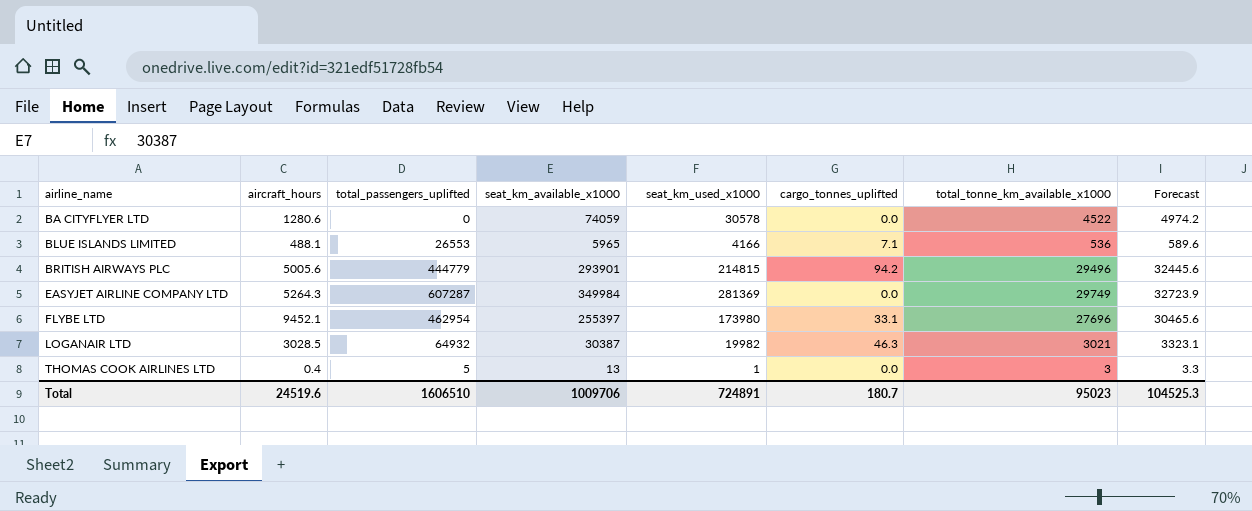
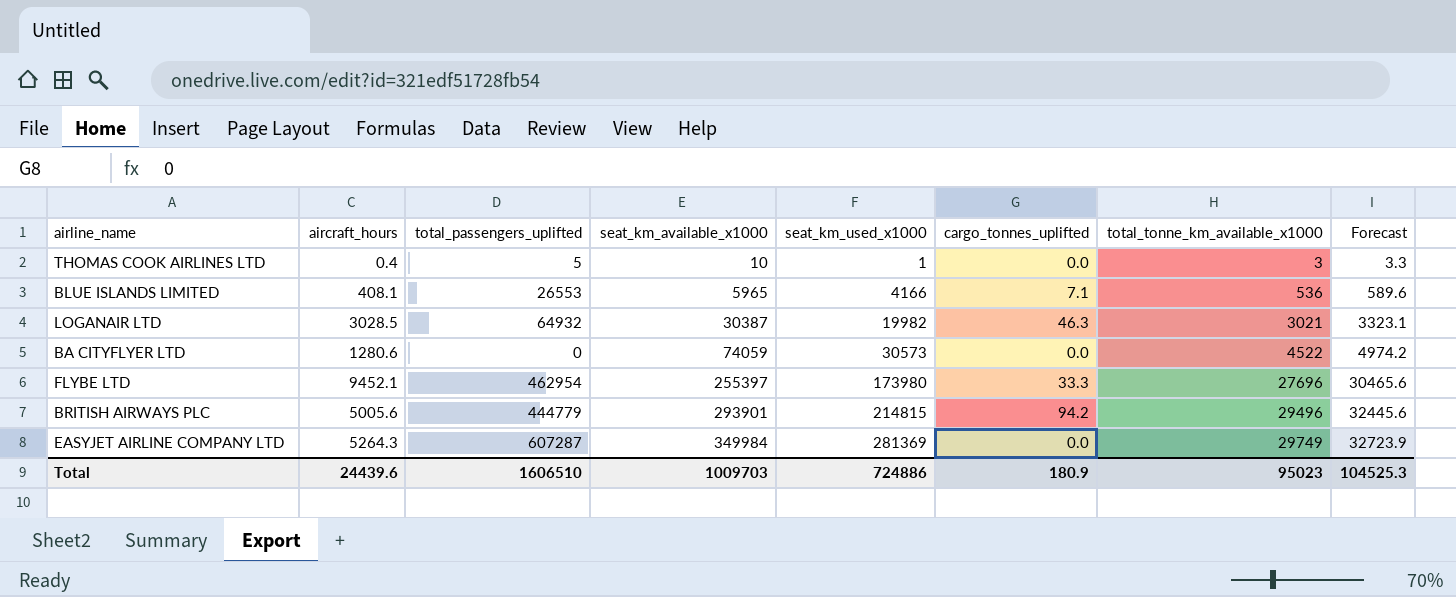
row order: airline_name ascending -> seat_km_available_x1000 ascending
THOMAS COOK AIRLINES LTD | seat_km_available_x1000: 13 -> 10
BLUE ISLANDS LIMITED | aircraft_hours: 488.1 -> 408.1
BA CITYFLYER LTD | seat_km_used_x1000: 30578 -> 30573
FLYBE LTD | cargo_tonnes_uplifted: 33.1 -> 33.3
Total | aircraft_hours: 24519.6 -> 24439.6
Total | seat_km_available_x1000: 1009706 -> 1009703
Total | seat_km_used_x1000: 724891 -> 724886
Total | cargo_tonnes_uplifted: 180.7 -> 180.9

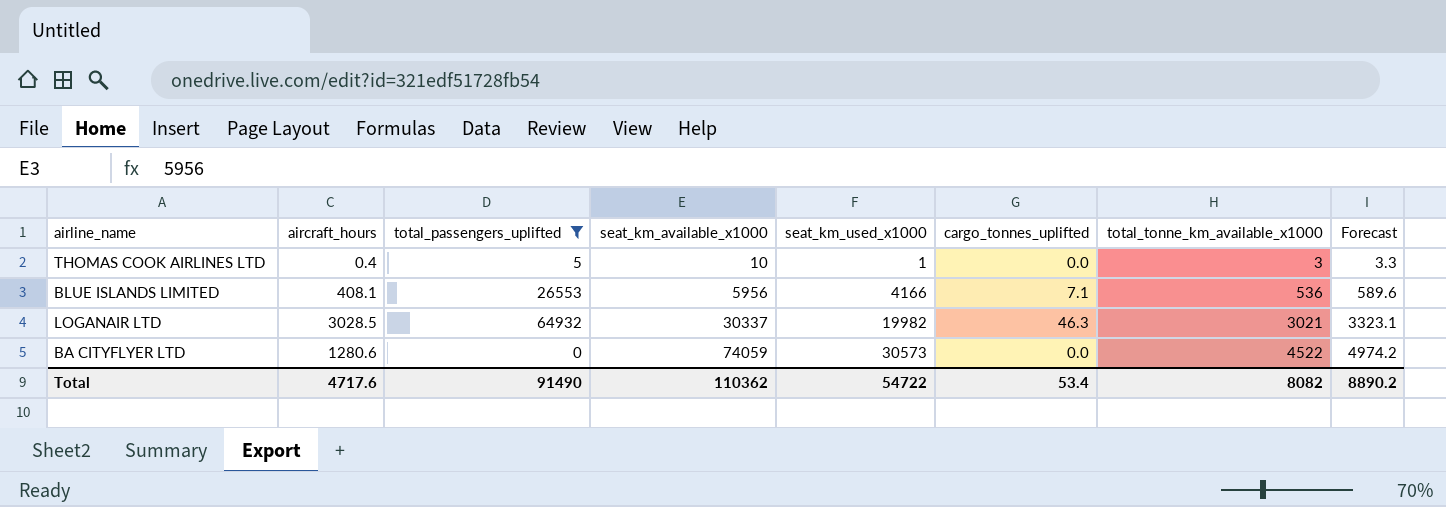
filter: none -> total_passengers_uplifted <= 64932
BLUE ISLANDS LIMITED | seat_km_available_x1000: 5965 -> 5956
LOGANAIR LTD | seat_km_available_x1000: 30387 -> 30337
Total | aircraft_hours: 24439.6 -> 4717.6
Total | total_passengers_uplifted: 1606510 -> 91490
Total | seat_km_available_x1000: 1009703 -> 110362
Total | seat_km_used_x1000: 724886 -> 54722
Total | cargo_tonnes_uplifted: 180.9 -> 53.4
Total | total_tonne_km_available_x1000: 95023 -> 8082
Total | Forecast: 104525.3 -> 8890.2

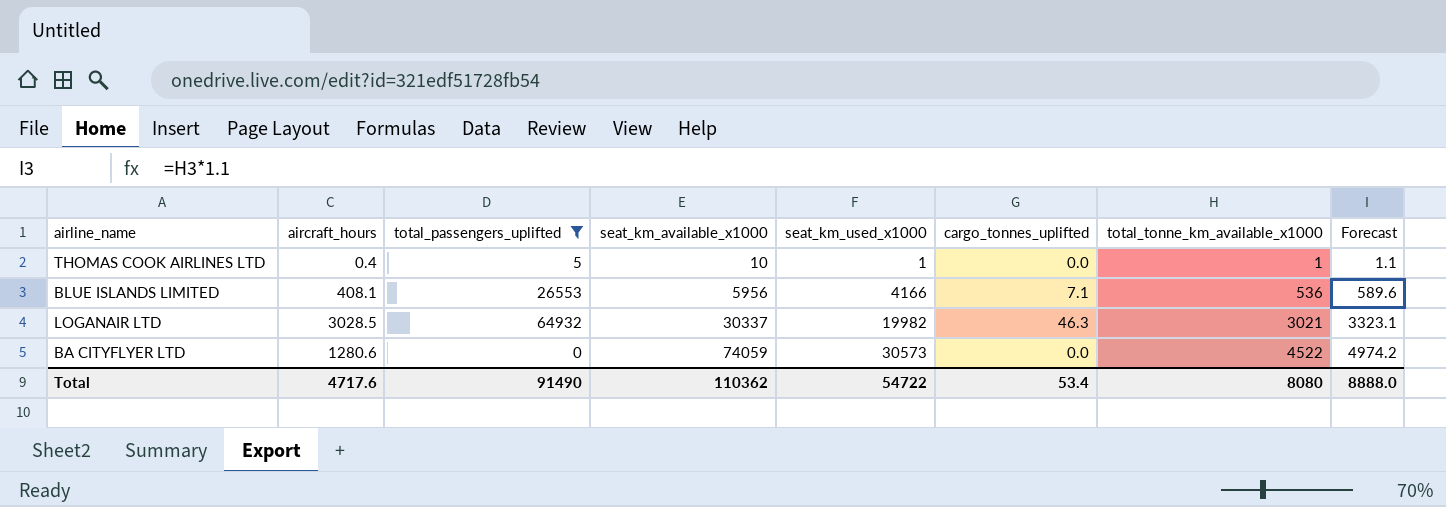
THOMAS COOK AIRLINES LTD | total_tonne_km_available_x1000: 3 -> 1
THOMAS COOK AIRLINES LTD | Forecast: 3.3 -> 1.1
Total | total_tonne_km_available_x1000: 8082 -> 8080
Total | Forecast: 8890.2 -> 8888.0

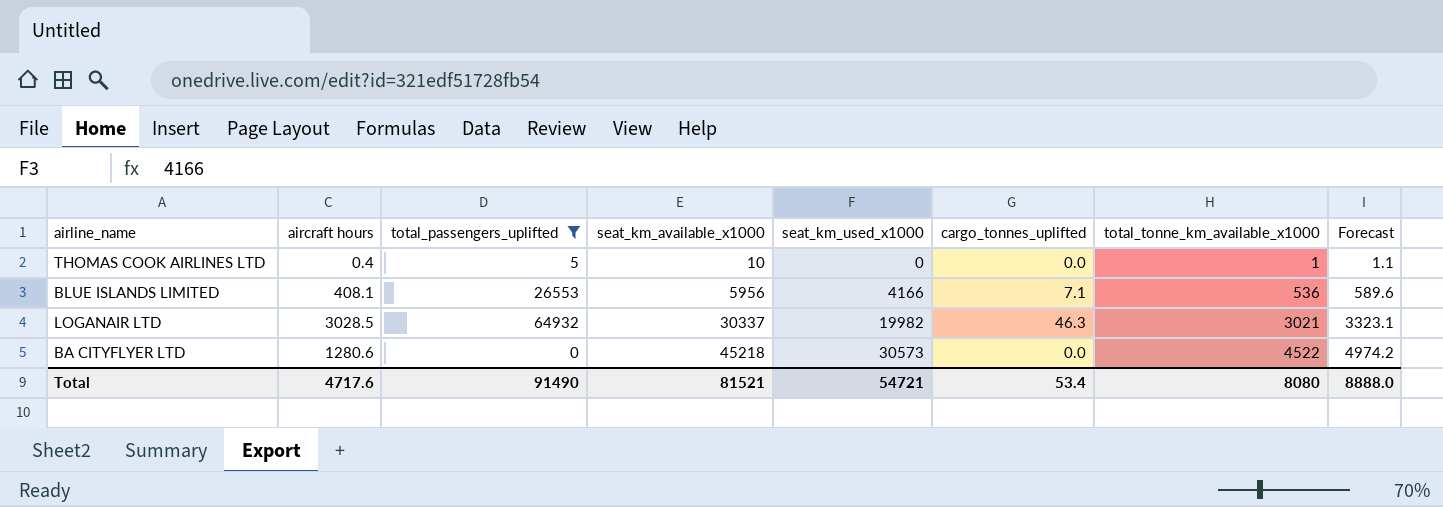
column name: aircraft_hours -> aircraft hours
THOMAS COOK AIRLINES LTD | seat_km_used_x1000: 1 -> 0
BA CITYFLYER LTD | seat_km_available_x1000: 74059 -> 45218
Total | seat_km_available_x1000: 110362 -> 81521
Total | seat_km_used_x1000: 54722 -> 54721

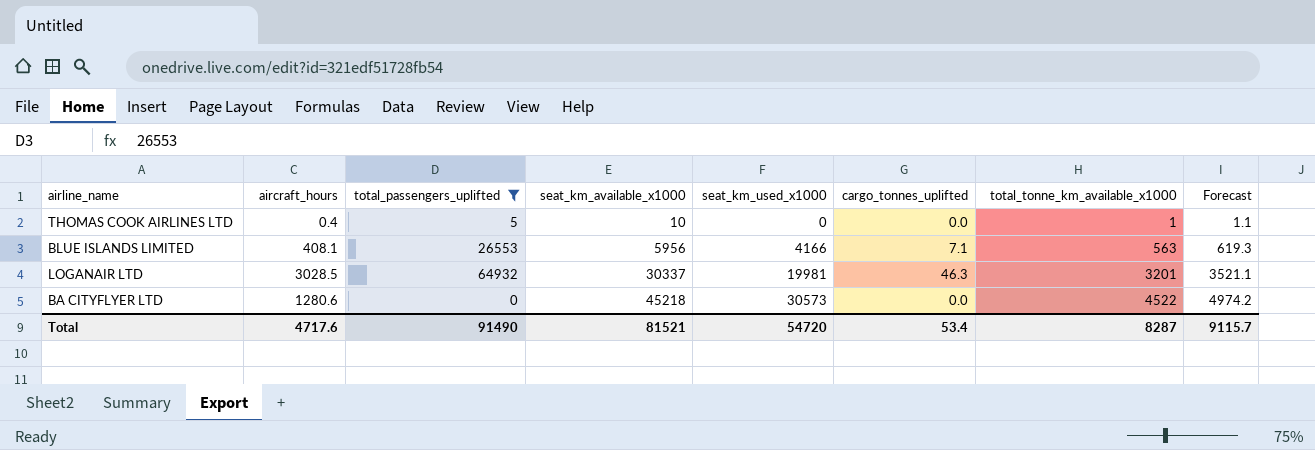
column name: aircraft hours -> aircraft_hours
BLUE ISLANDS LIMITED | total_tonne_km_available_x1000: 536 -> 563
BLUE ISLANDS LIMITED | Forecast: 589.6 -> 619.3
LOGANAIR LTD | seat_km_used_x1000: 19982 -> 19981
LOGANAIR LTD | total_tonne_km_available_x1000: 3021 -> 3201
LOGANAIR LTD | Forecast: 3323.1 -> 3521.1
Total | seat_km_used_x1000: 54721 -> 54720
Total | total_tonne_km_available_x1000: 8080 -> 8287
Total | Forecast: 8888.0 -> 9115.7

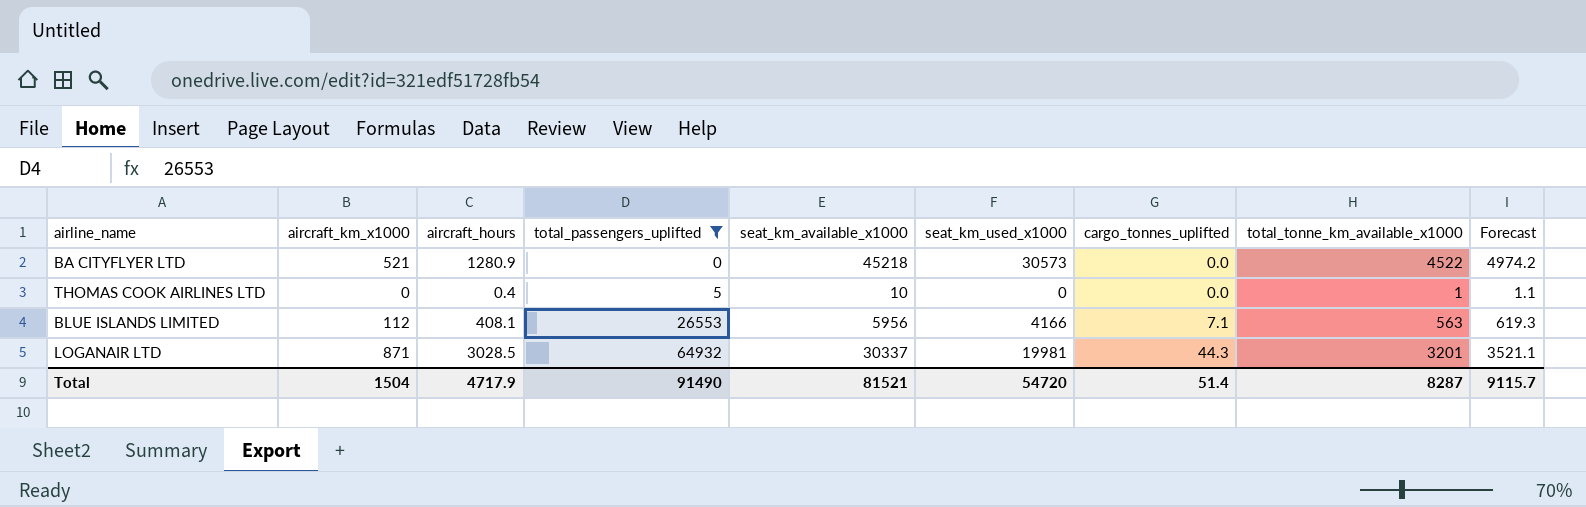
row order: seat_km_available_x1000 ascending -> total_passengers_uplifted ascending
column aircraft_km_x1000 | position: none -> 2
BA CITYFLYER LTD | aircraft_hours: 1280.6 -> 1280.9
LOGANAIR LTD | cargo_tonnes_uplifted: 46.3 -> 44.3
Total | aircraft_hours: 4717.6 -> 4717.9
Total | cargo_tonnes_uplifted: 53.4 -> 51.4

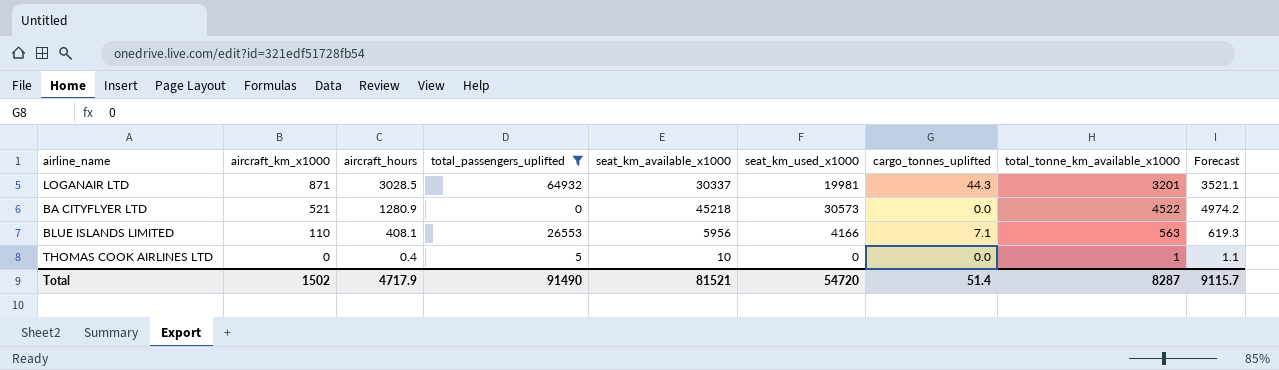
row order: total_passengers_uplifted ascending -> aircraft_km_x1000 descending
BLUE ISLANDS LIMITED | aircraft_km_x1000: 112 -> 110
Total | aircraft_km_x1000: 1504 -> 1502

